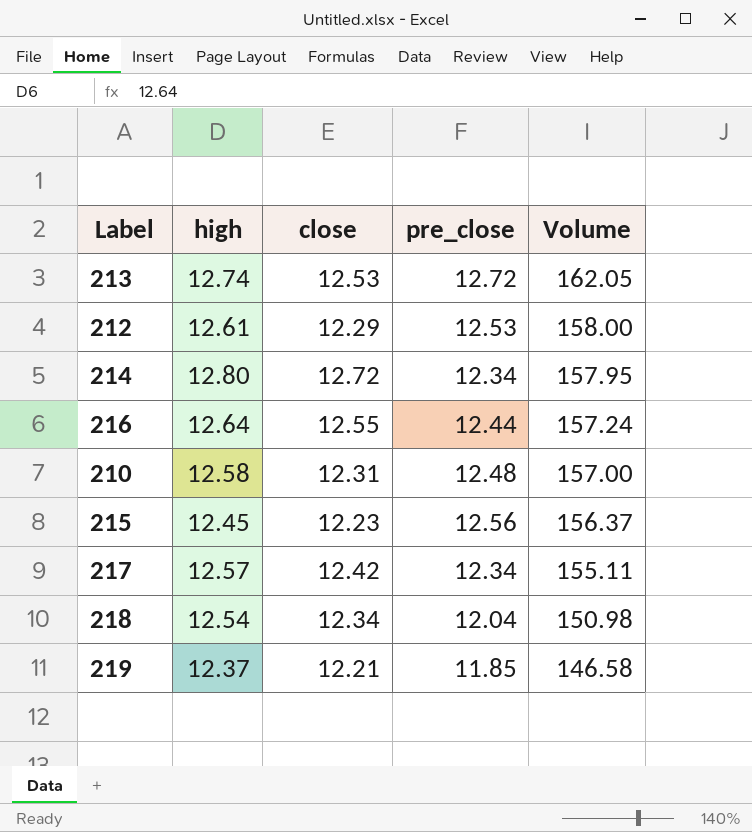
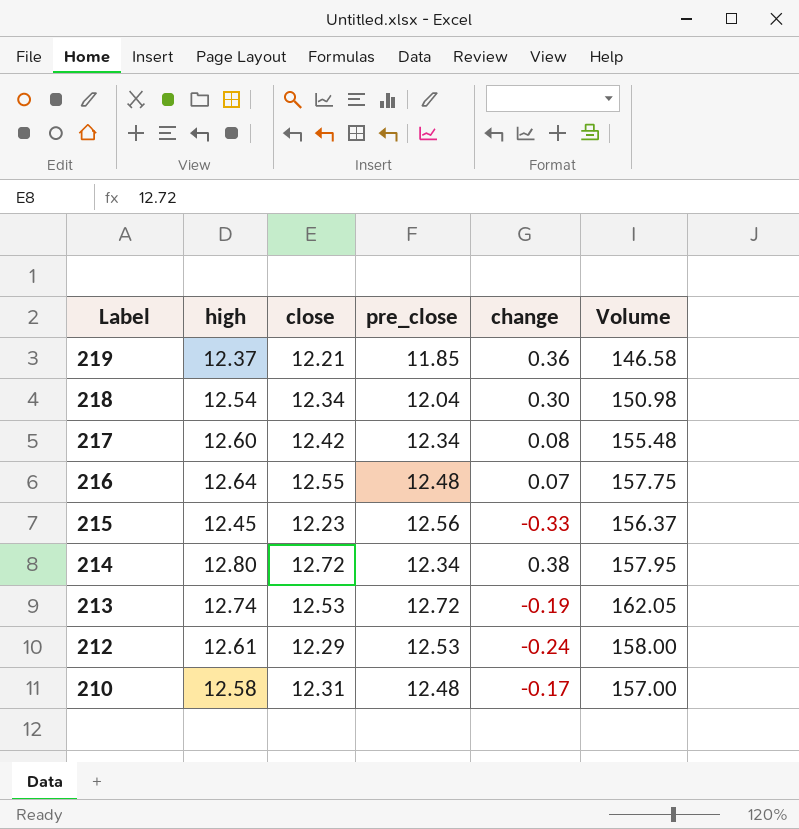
row order: Volume descending -> Label descending
column change | formula: none -> [close] - [pre_close]
217 | high: 12.57 -> 12.60
217 | Volume: 155.11 -> 155.48
216 | pre_close: 12.44 -> 12.48
216 | Volume: 157.24 -> 157.75

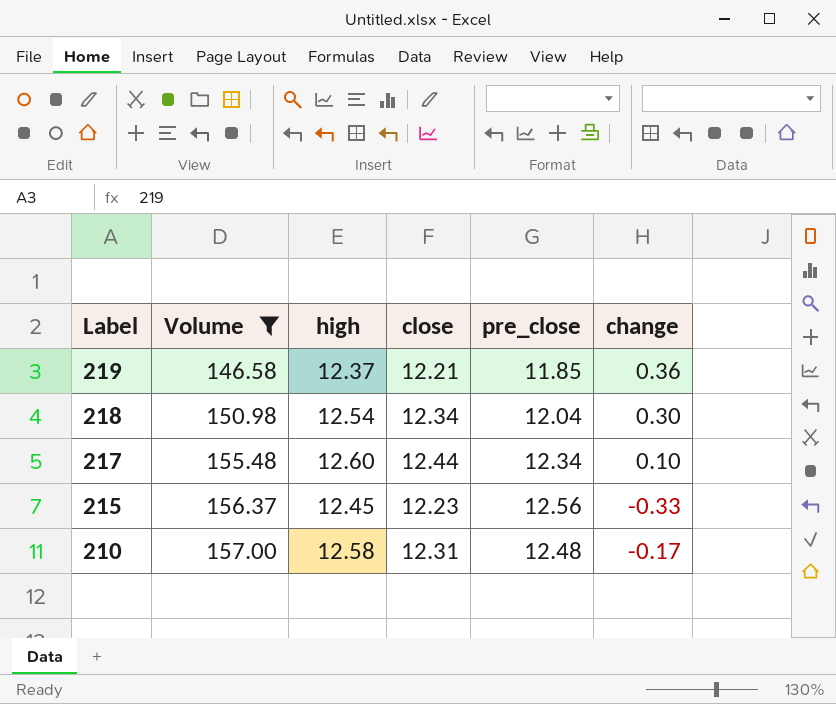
filter: none -> Volume <= 157.00
column Volume | position: 6 -> 2
217 | close: 12.42 -> 12.44
217 | change: 0.08 -> 0.10

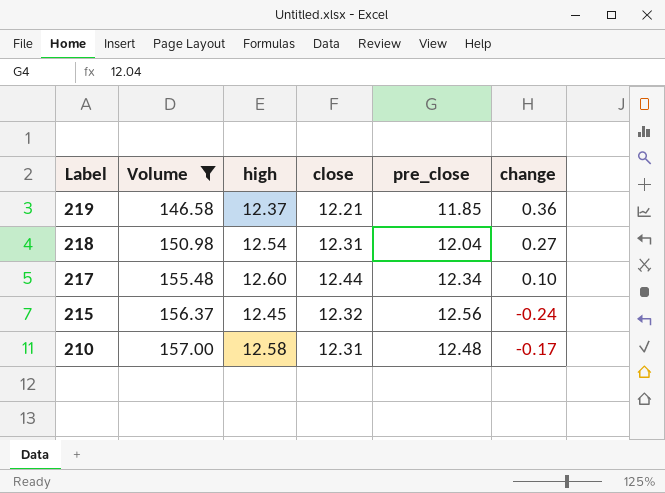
218 | close: 12.34 -> 12.31
218 | change: 0.30 -> 0.27
215 | close: 12.23 -> 12.32
215 | change: -0.33 -> -0.24

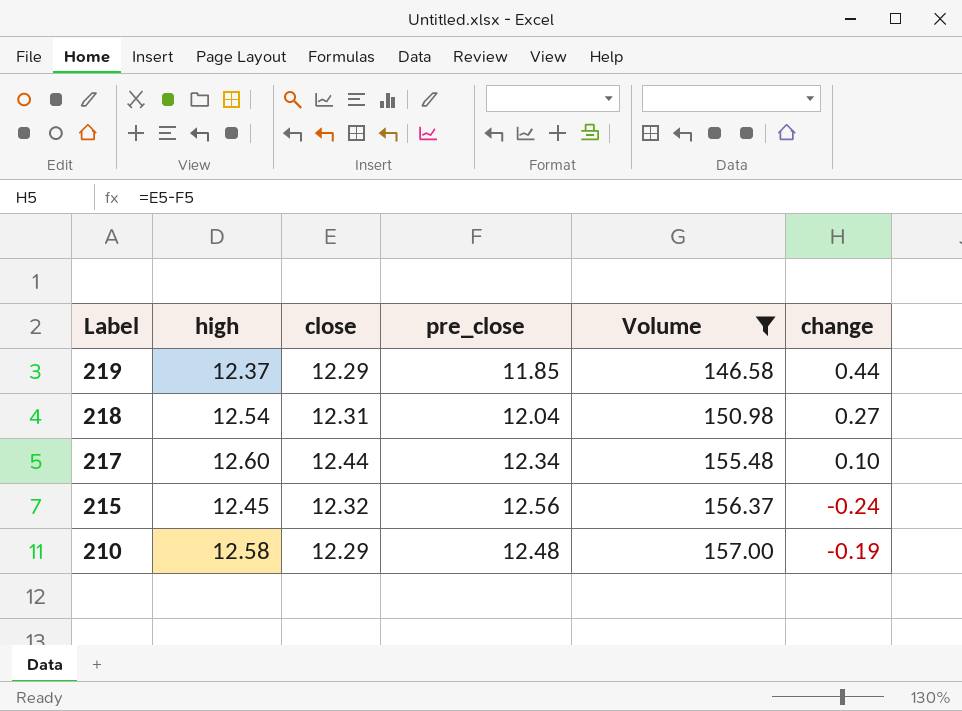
column Volume | position: 2 -> 5
219 | close: 12.21 -> 12.29
219 | change: 0.36 -> 0.44
210 | close: 12.31 -> 12.29
210 | change: -0.17 -> -0.19

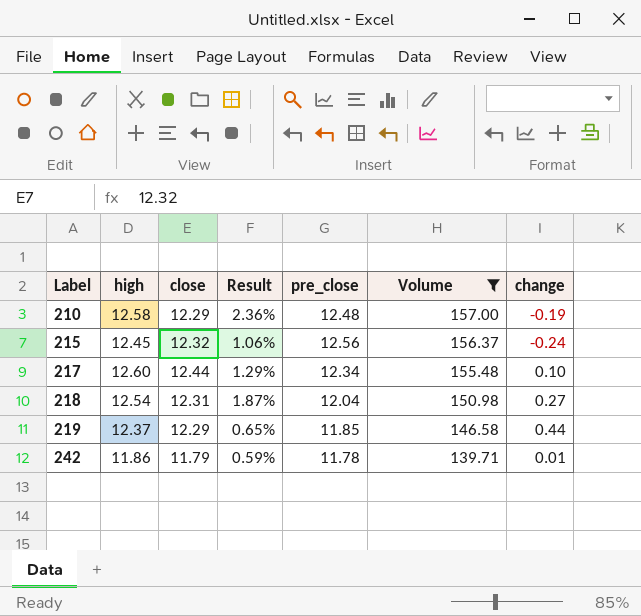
row order: Label descending -> Label ascending
column Result | formula: none -> ([high] - [close]) / [close]
row 242: none -> 11.86 | 11.79 | 0.59% | 11.78 | 139.71 | 0.01

